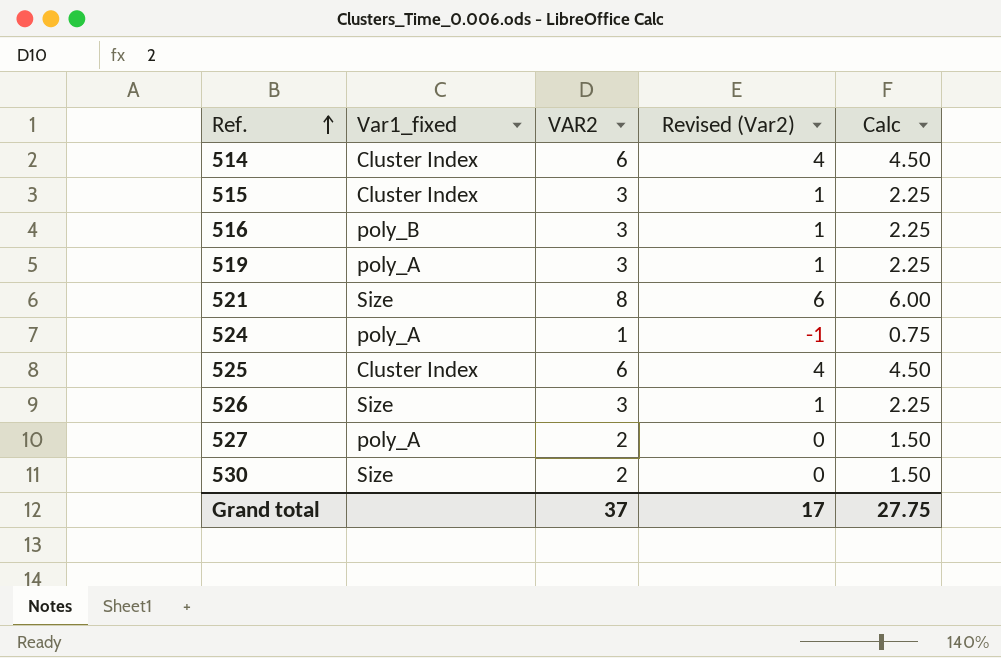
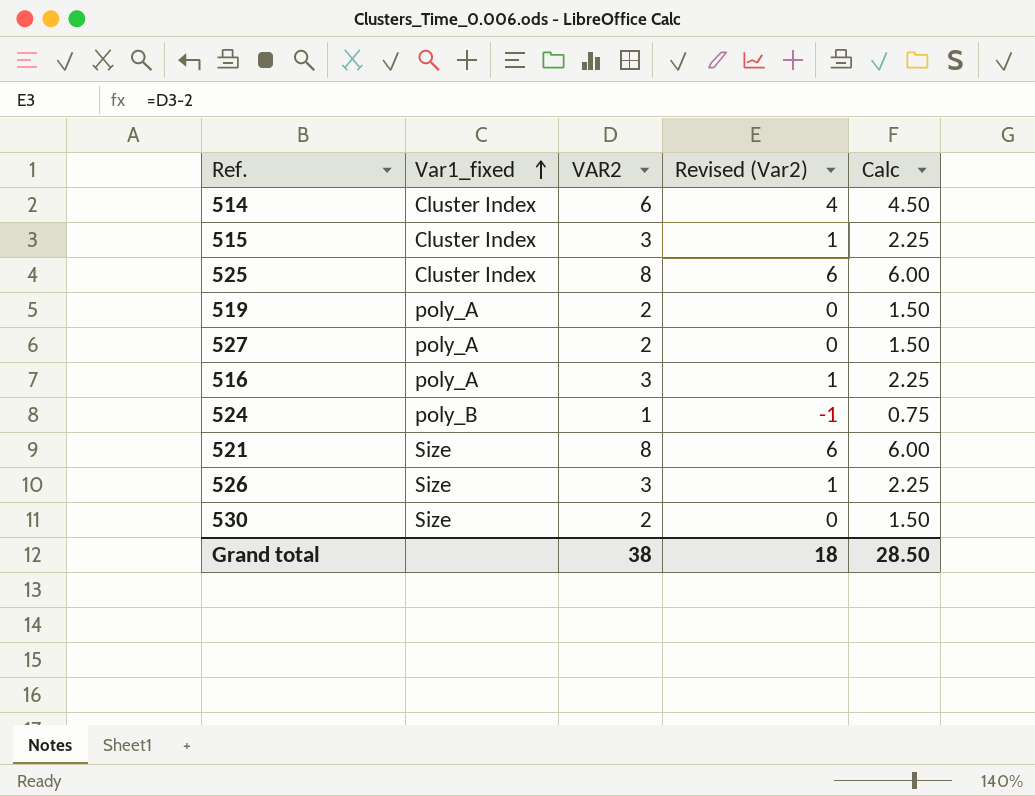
row order: Ref. ascending -> Var1_fixed ascending
525 | VAR2: 6 -> 8
525 | Revised (Var2): 4 -> 6
525 | Calc: 4.50 -> 6.00
519 | VAR2: 3 -> 2
519 | Revised (Var2): 1 -> 0
519 | Calc: 2.25 -> 1.50
516 | Var1_fixed: poly_B -> poly_A
524 | Var1_fixed: poly_A -> poly_B
Grand total | VAR2: 37 -> 38
Grand total | Revised (Var2): 17 -> 18
Grand total | Calc: 27.75 -> 28.50

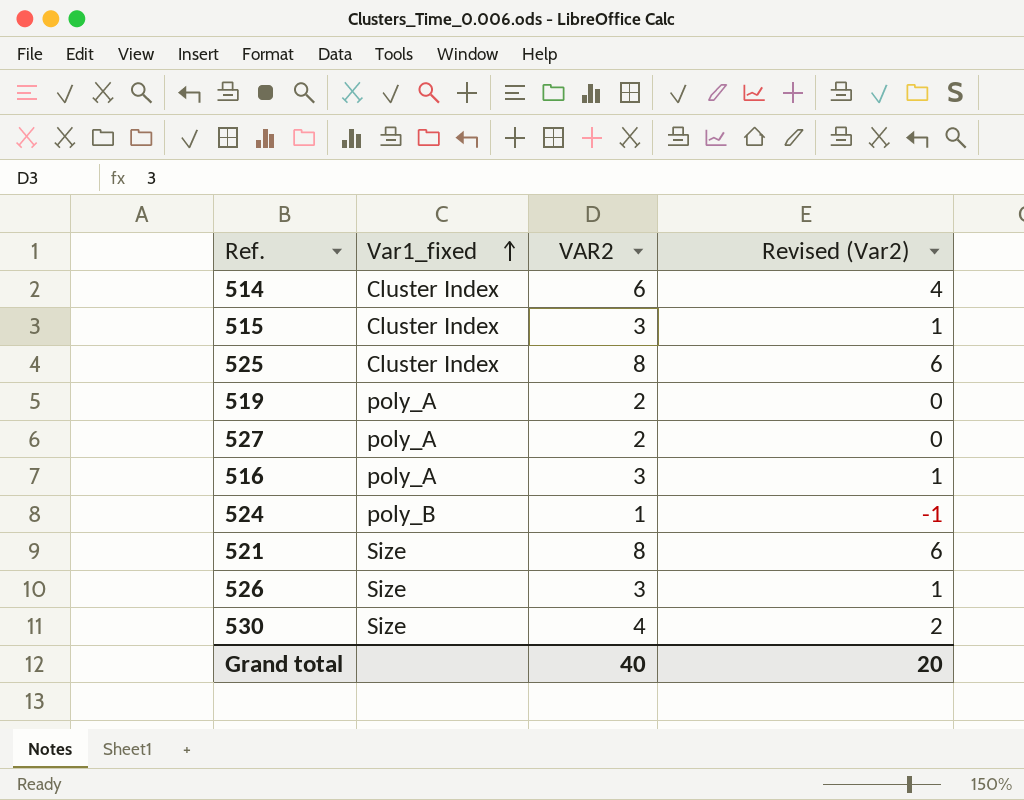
column Calc | formula: [VAR2] * 0.75 -> none
530 | VAR2: 2 -> 4
530 | Revised (Var2): 0 -> 2
Grand total | VAR2: 38 -> 40
Grand total | Revised (Var2): 18 -> 20

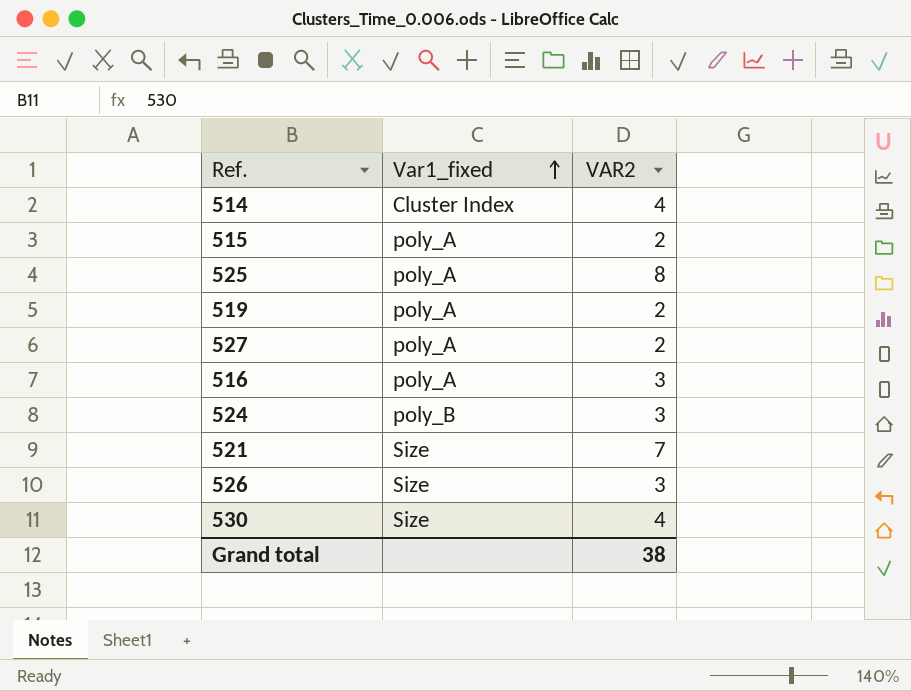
column Revised (Var2) | formula: [VAR2] - 2 -> none
514 | VAR2: 6 -> 4
515 | Var1_fixed: Cluster Index -> poly_A
515 | VAR2: 3 -> 2
525 | Var1_fixed: Cluster Index -> poly_A
524 | VAR2: 1 -> 3
521 | VAR2: 8 -> 7
Grand total | VAR2: 40 -> 38

